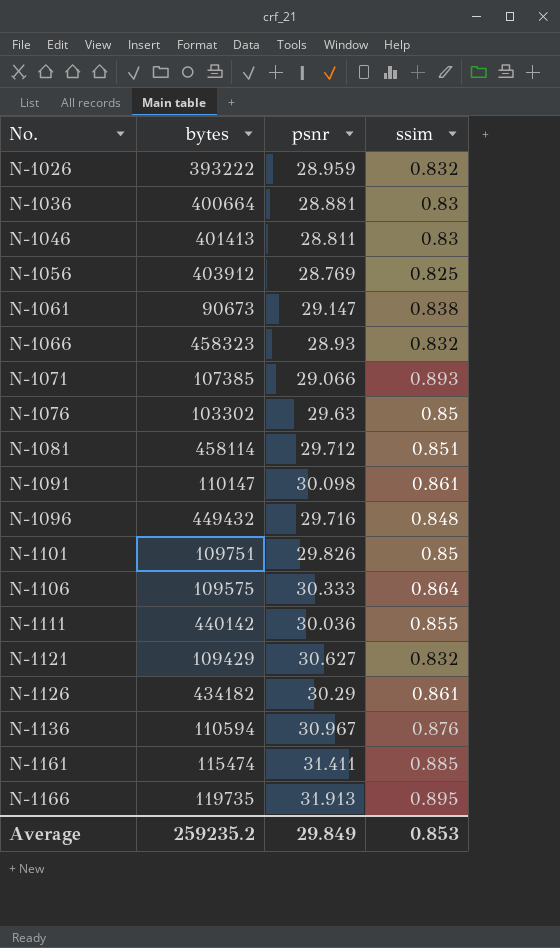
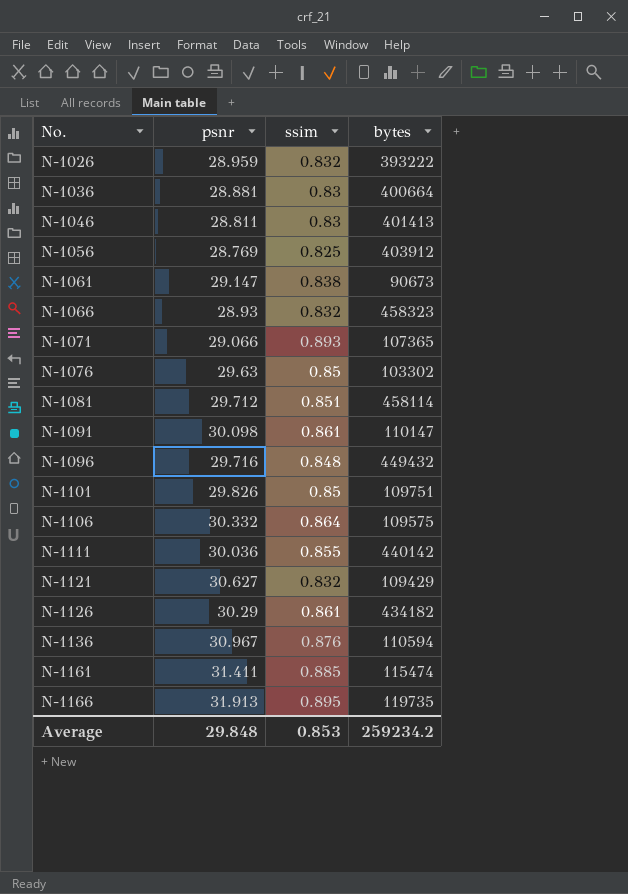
column bytes | position: 2 -> 4
N-1071 | bytes: 107385 -> 107365
N-1106 | psnr: 30.333 -> 30.332
Average | psnr: 29.849 -> 29.848
Average | bytes: 259235.2 -> 259234.2

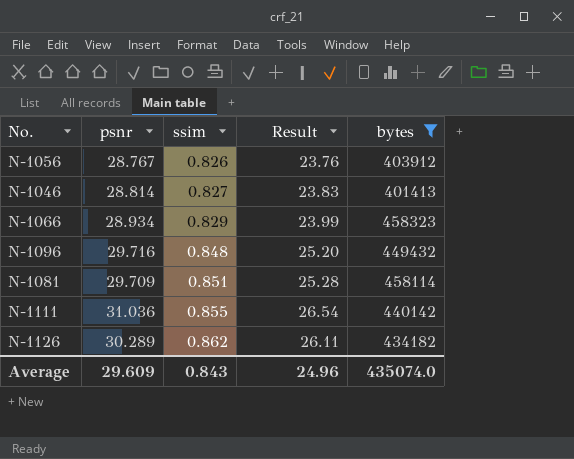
filter: none -> bytes >= 401413
row order: No. ascending -> ssim ascending
column Result | formula: none -> [psnr] * [ssim]
N-1056 | psnr: 28.769 -> 28.767
N-1056 | ssim: 0.825 -> 0.826
N-1046 | psnr: 28.811 -> 28.814
N-1046 | ssim: 0.83 -> 0.827
N-1066 | psnr: 28.93 -> 28.934
N-1066 | ssim: 0.832 -> 0.829
N-1081 | psnr: 29.712 -> 29.709
N-1111 | psnr: 30.036 -> 31.036
N-1126 | psnr: 30.29 -> 30.289
N-1126 | ssim: 0.861 -> 0.862
Average | psnr: 29.848 -> 29.609
Average | ssim: 0.853 -> 0.843
Average | bytes: 259234.2 -> 435074.0

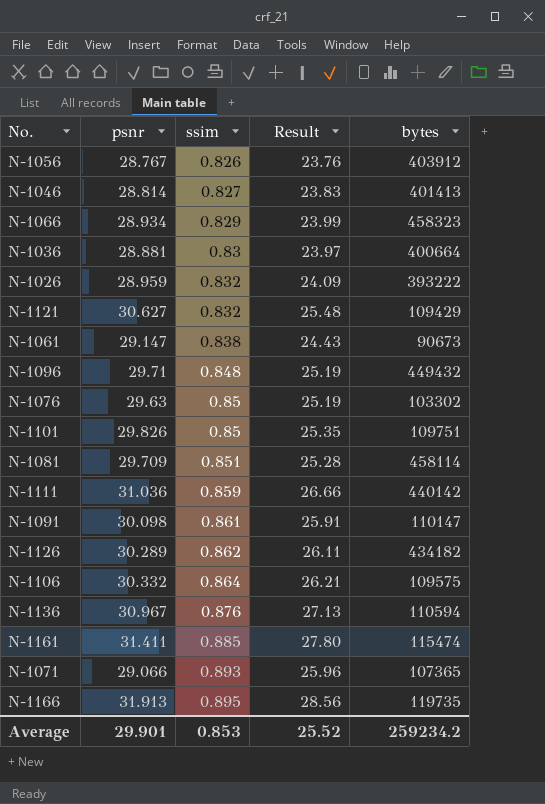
filter: bytes >= 401413 -> none
N-1096 | psnr: 29.716 -> 29.71
N-1096 | Result: 25.20 -> 25.19
N-1111 | ssim: 0.855 -> 0.859
N-1111 | Result: 26.54 -> 26.66
Average | psnr: 29.609 -> 29.901
Average | ssim: 0.843 -> 0.853
Average | Result: 24.96 -> 25.52
Average | bytes: 435074.0 -> 259234.2

